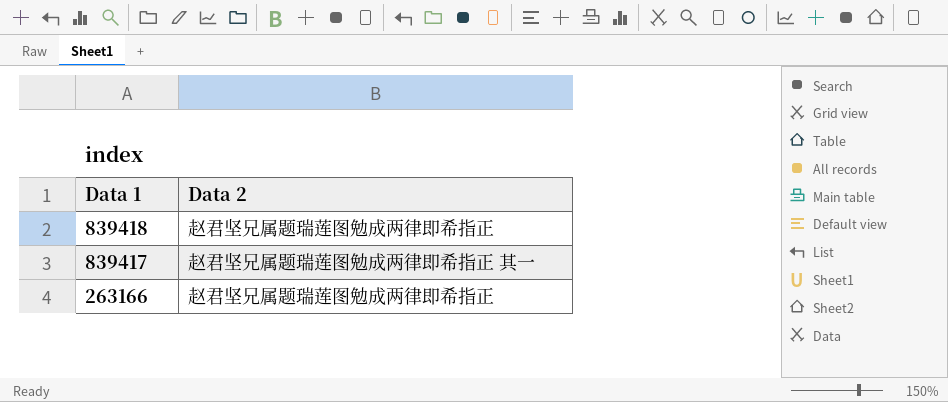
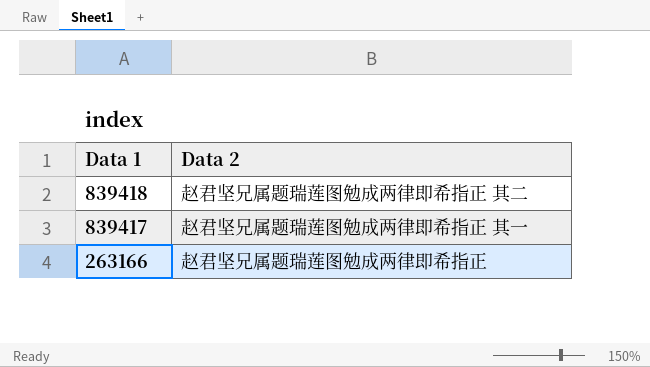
839418 | Data 2: 赵君坚兄属题瑞莲图勉成两律即希指正 -> 赵君坚兄属题瑞莲图勉成两律即希指正 其二

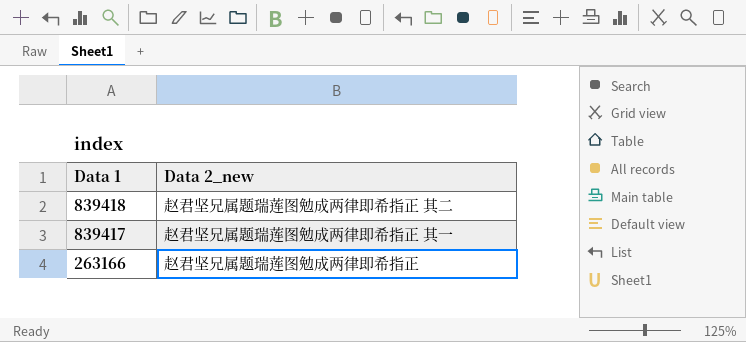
column name: Data 2 -> Data 2_new

